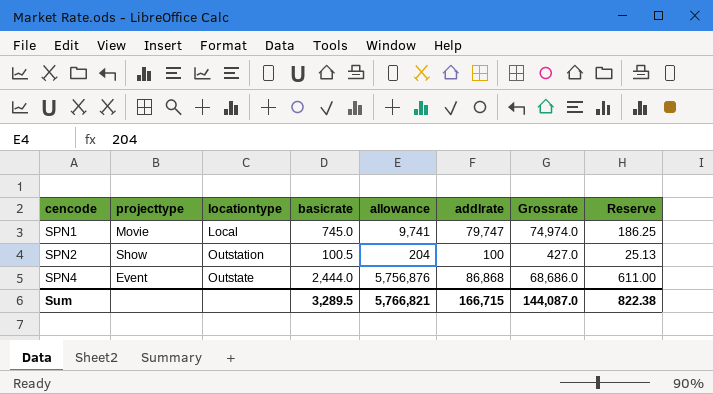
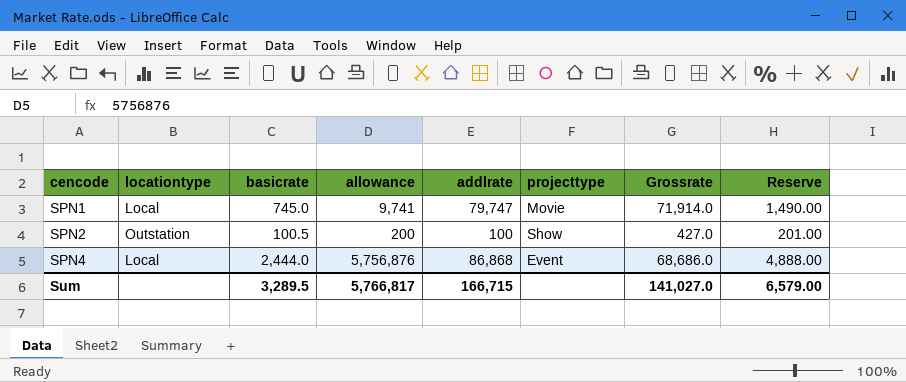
column projecttype | position: 2 -> 6
column Reserve | formula: [basicrate] * 0.25 -> [basicrate] * 2
SPN1 | Grossrate: 74,974.0 -> 71,914.0
SPN2 | allowance: 204 -> 200
SPN4 | locationtype: Outstate -> Local
Sum | allowance: 5,766,821 -> 5,766,817
Sum | Grossrate: 144,087.0 -> 141,027.0
Sum | Reserve: 822.38 -> 6,579.00

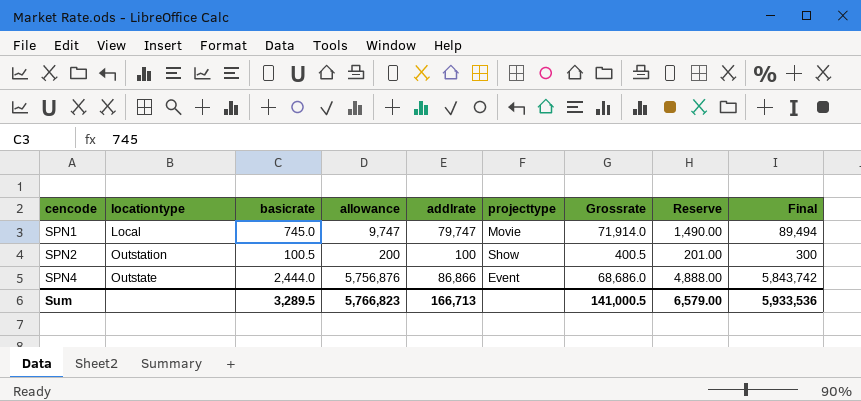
column Final | formula: none -> [allowance] + [addlrate]
SPN1 | allowance: 9,741 -> 9,747
SPN2 | Grossrate: 427.0 -> 400.5
SPN4 | locationtype: Local -> Outstate
SPN4 | addlrate: 86,868 -> 86,866
Sum | allowance: 5,766,817 -> 5,766,823
Sum | addlrate: 166,715 -> 166,713
Sum | Grossrate: 141,027.0 -> 141,000.5

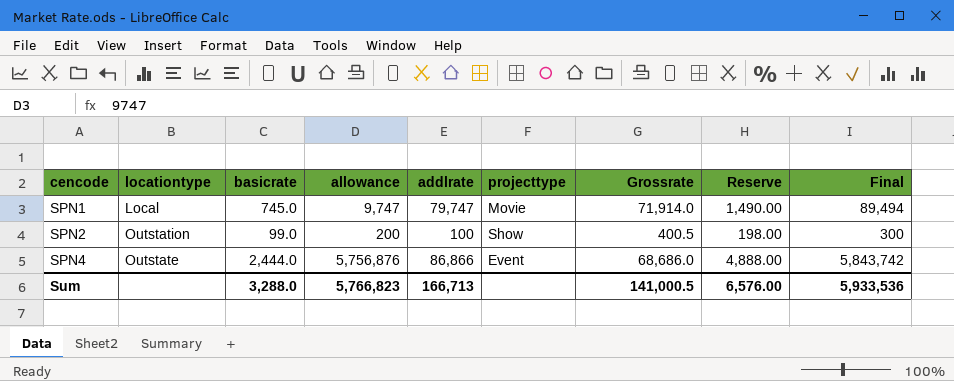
SPN2 | basicrate: 100.5 -> 99.0
SPN2 | Reserve: 201.00 -> 198.00
Sum | basicrate: 3,289.5 -> 3,288.0
Sum | Reserve: 6,579.00 -> 6,576.00

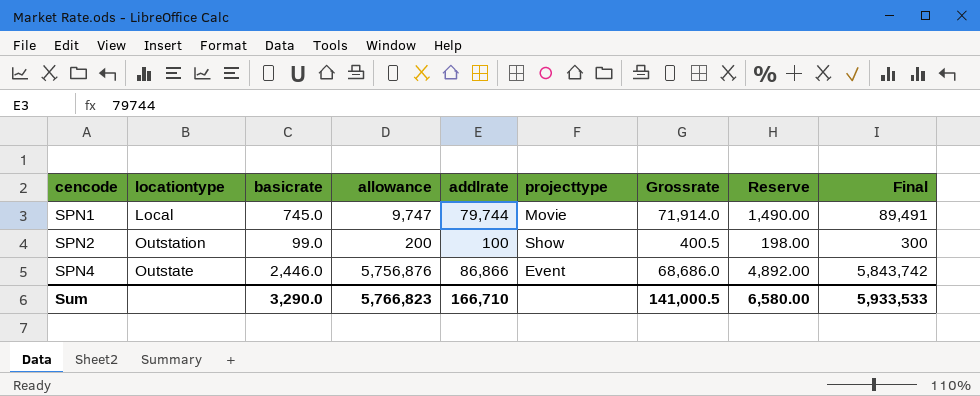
SPN1 | addlrate: 79,747 -> 79,744
SPN1 | Final: 89,494 -> 89,491
SPN4 | basicrate: 2,444.0 -> 2,446.0
SPN4 | Reserve: 4,888.00 -> 4,892.00
Sum | basicrate: 3,288.0 -> 3,290.0
Sum | addlrate: 166,713 -> 166,710
Sum | Reserve: 6,576.00 -> 6,580.00
Sum | Final: 5,933,536 -> 5,933,533

